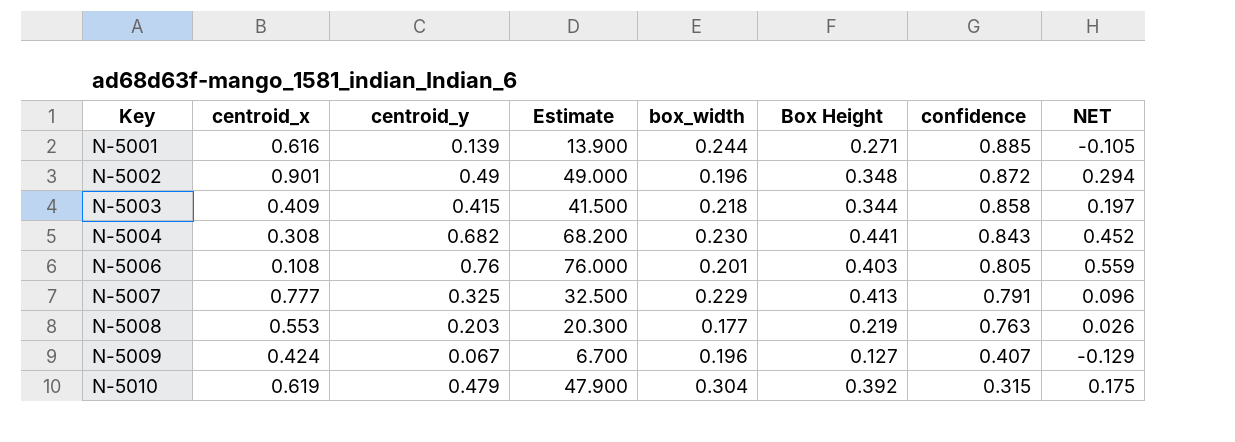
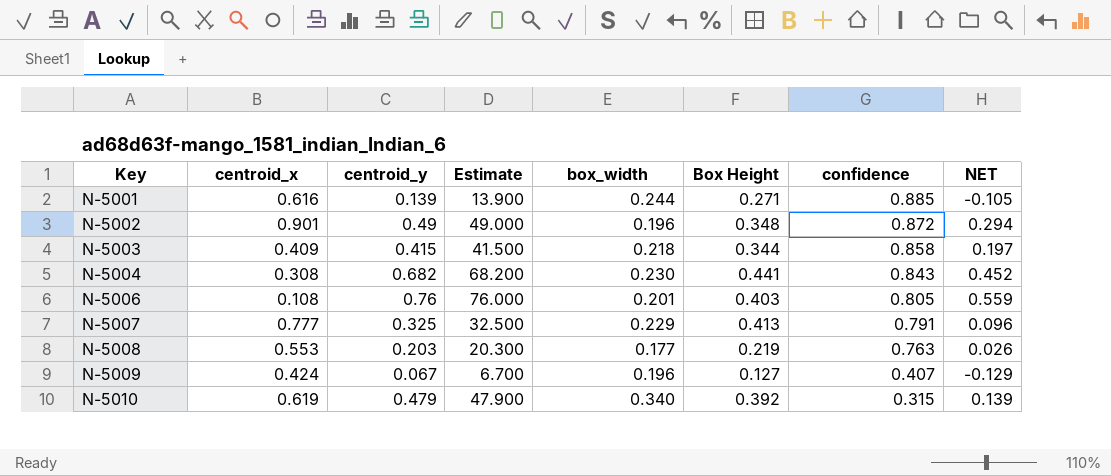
N-5010 | box_width: 0.304 -> 0.340
N-5010 | NET: 0.175 -> 0.139

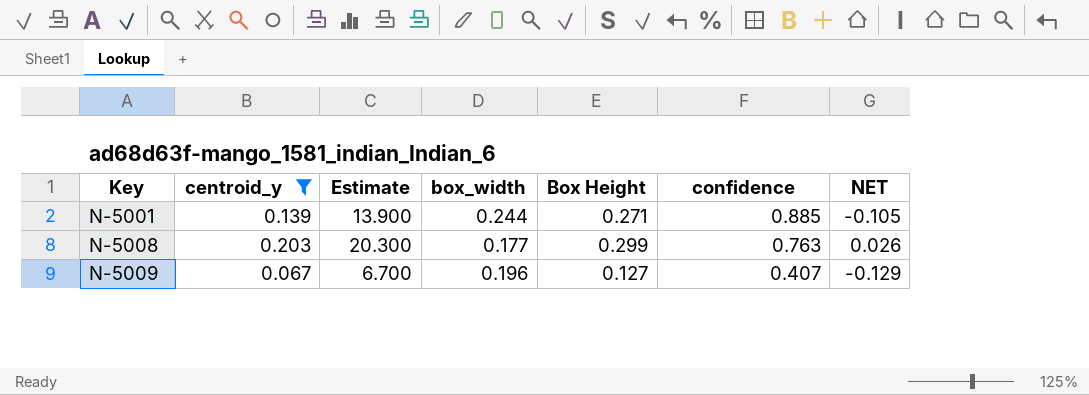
filter: none -> centroid_y <= 0.203
column centroid_x | position: 2 -> none
N-5008 | Box Height: 0.219 -> 0.299

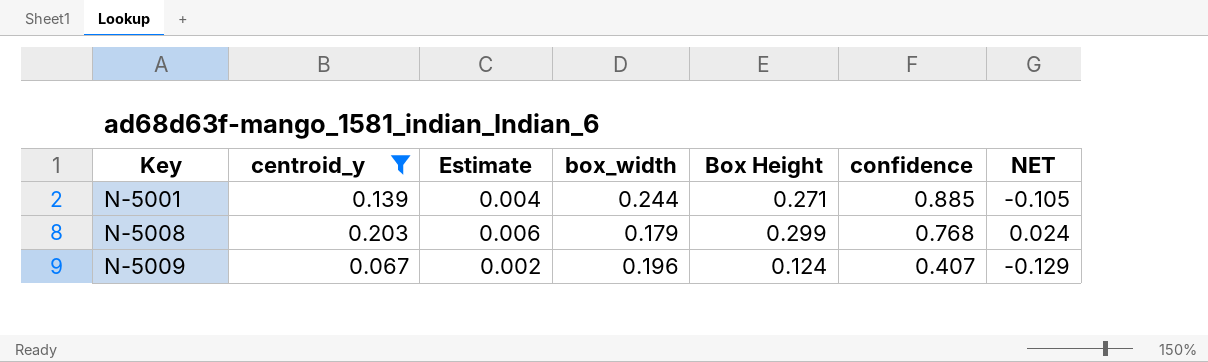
column Estimate | formula: [centroid_y] * 100 -> [centroid_y] * 0.03
N-5008 | box_width: 0.177 -> 0.179
N-5008 | confidence: 0.763 -> 0.768
N-5008 | NET: 0.026 -> 0.024
N-5009 | Box Height: 0.127 -> 0.124

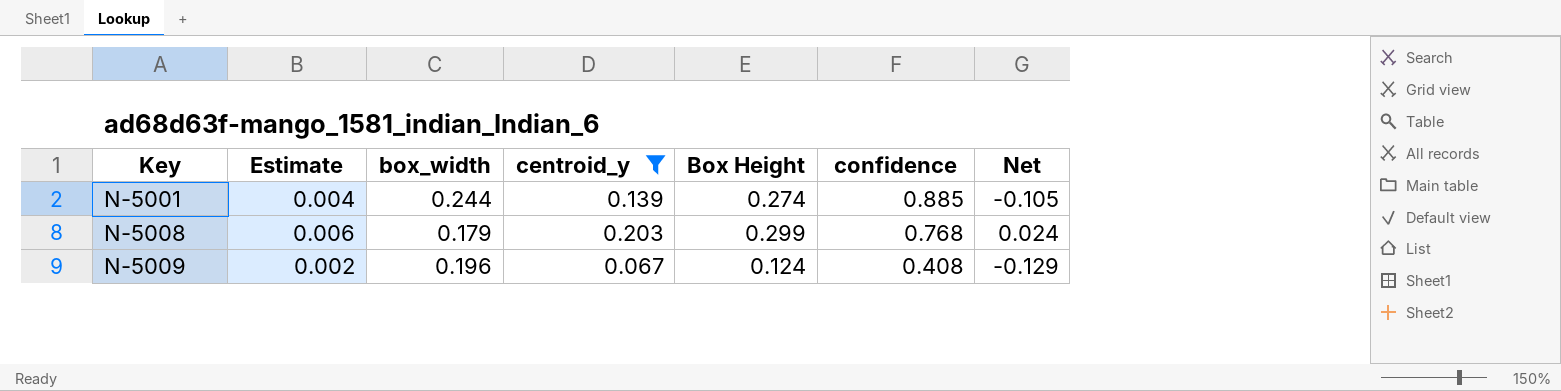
column centroid_y | position: 2 -> 4
column name: NET -> Net
N-5001 | Box Height: 0.271 -> 0.274
N-5009 | confidence: 0.407 -> 0.408

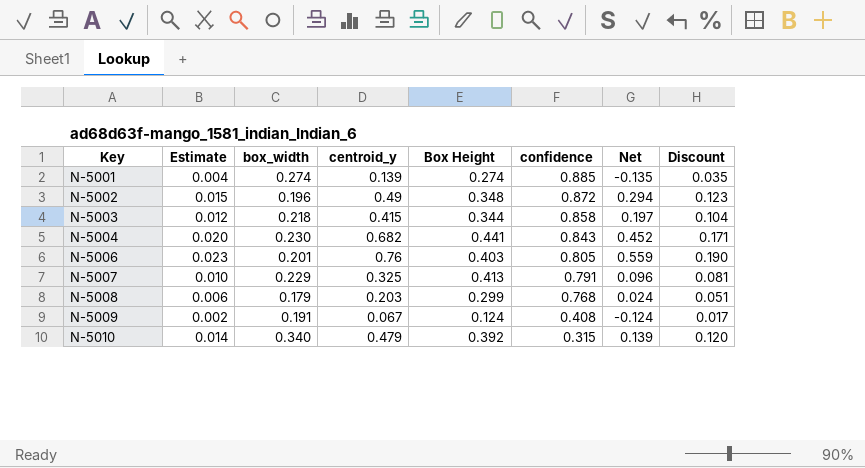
filter: centroid_y <= 0.203 -> none
column Discount | formula: none -> [centroid_y] * 0.25
N-5001 | box_width: 0.244 -> 0.274
N-5001 | Net: -0.105 -> -0.135
N-5009 | box_width: 0.196 -> 0.191
N-5009 | Net: -0.129 -> -0.124

